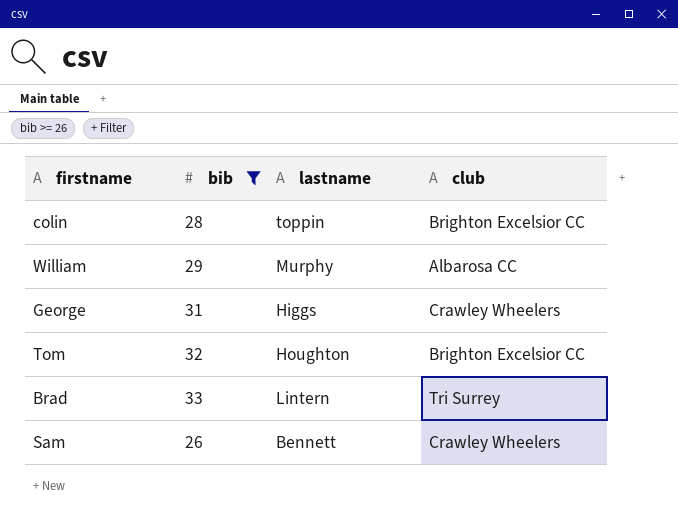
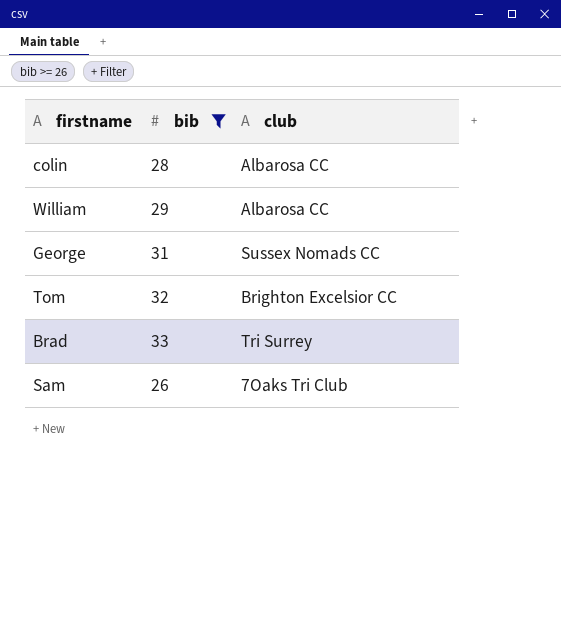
column lastname | position: 3 -> none
colin | club: Brighton Excelsior CC -> Albarosa CC
George | club: Crawley Wheelers -> Sussex Nomads CC
Sam | club: Crawley Wheelers -> 7Oaks Tri Club

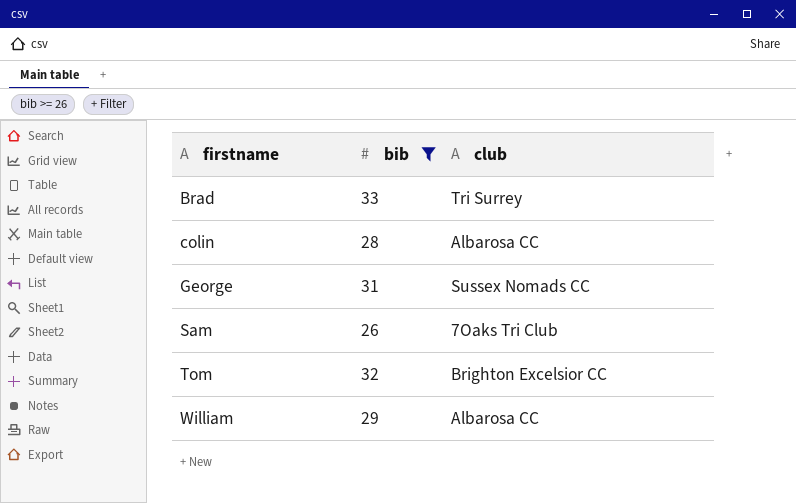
row order: none -> firstname ascending

